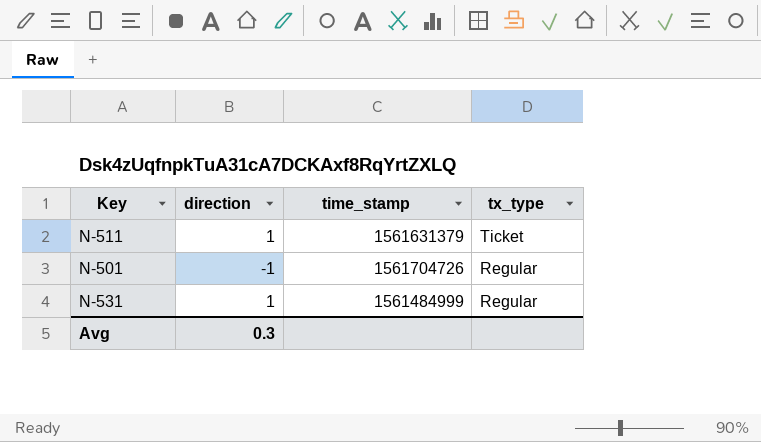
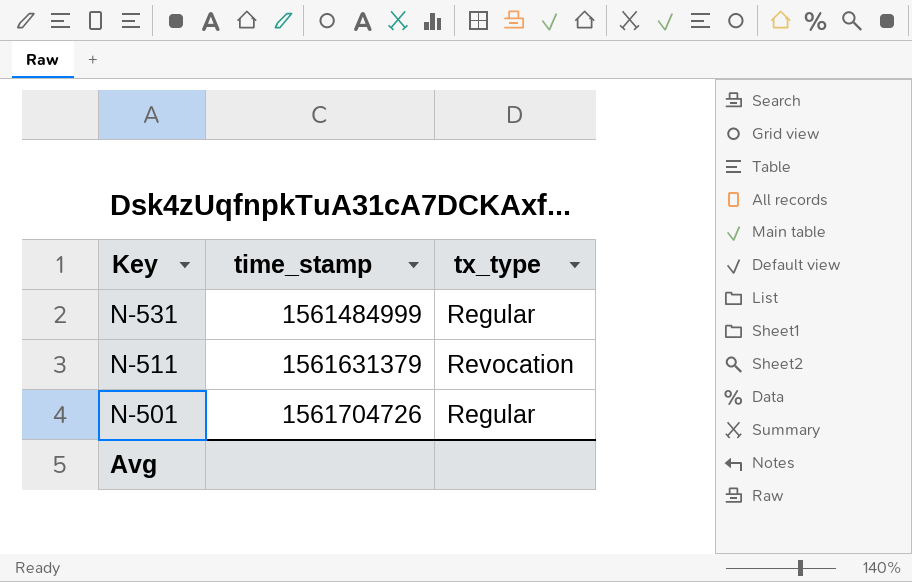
row order: tx_type descending -> Key descending
column direction | position: 2 -> none
N-511 | tx_type: Ticket -> Revocation

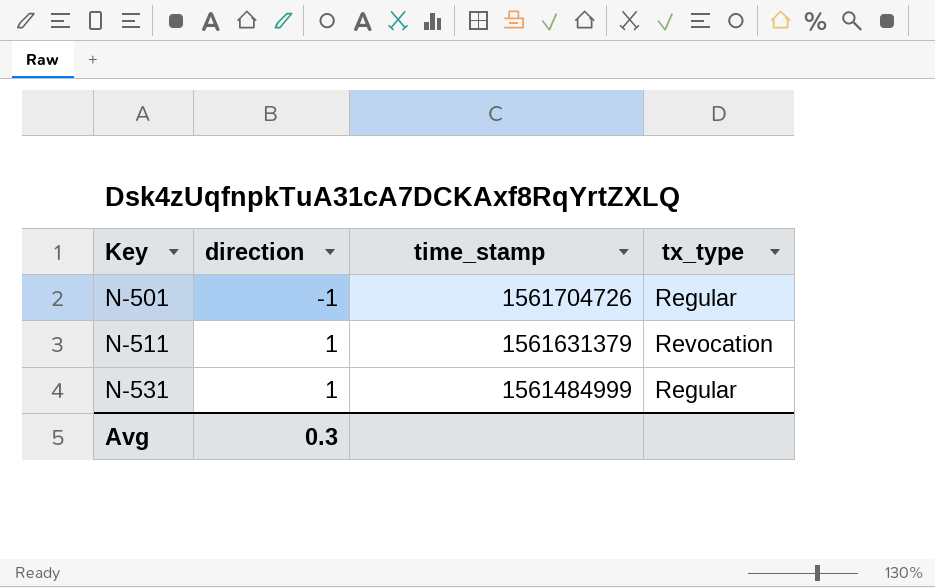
row order: Key descending -> Key ascending
column direction | position: none -> 2

